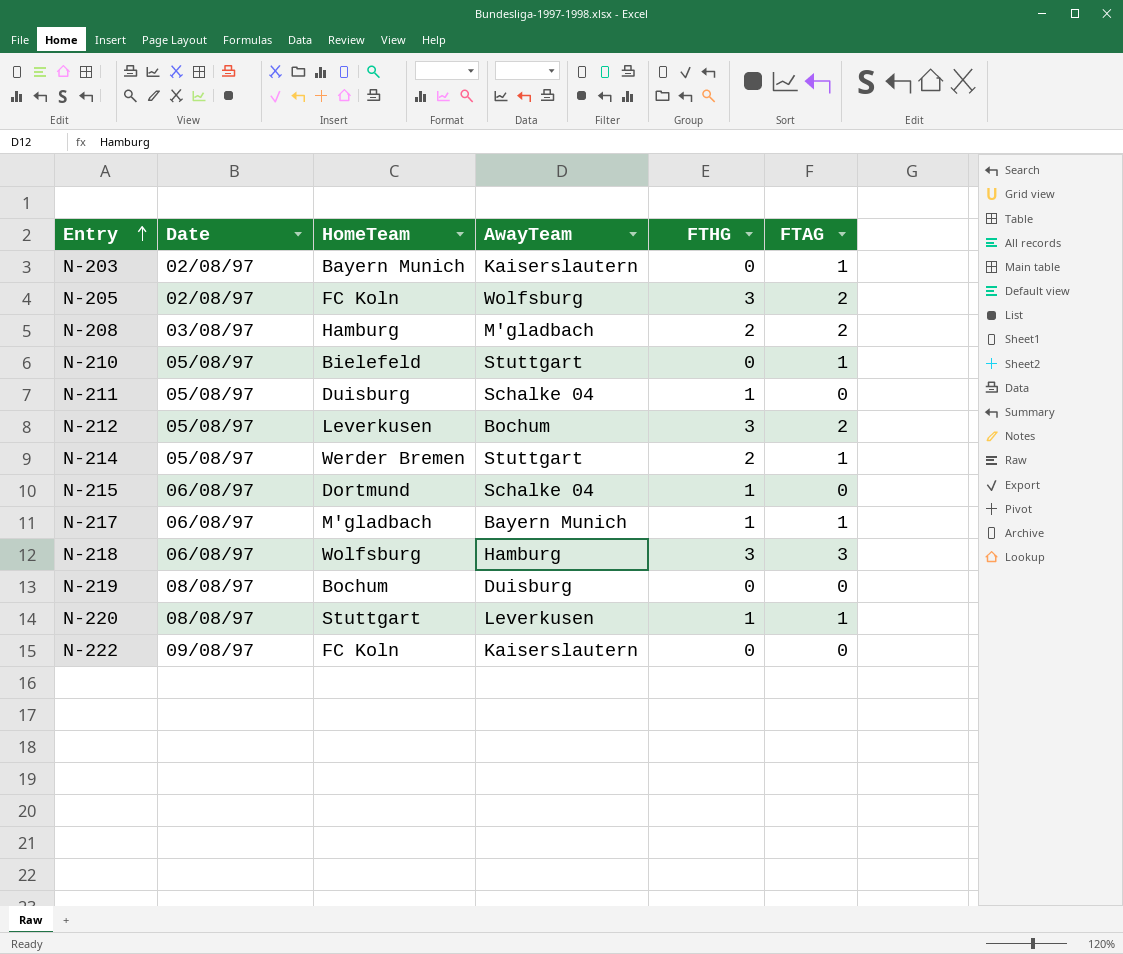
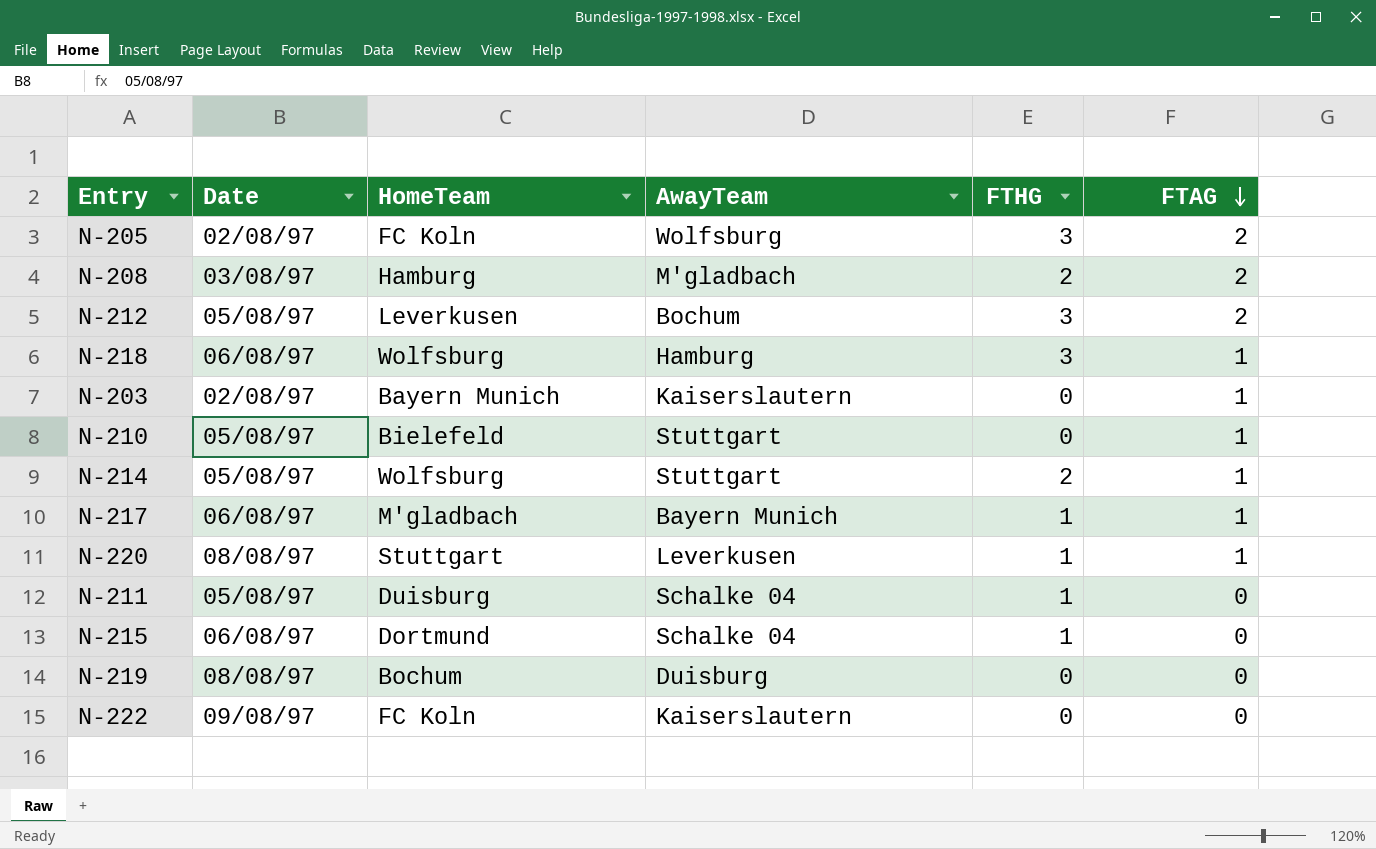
row order: Entry ascending -> FTAG descending
N-218 | FTAG: 3 -> 1
N-214 | HomeTeam: Werder Bremen -> Wolfsburg

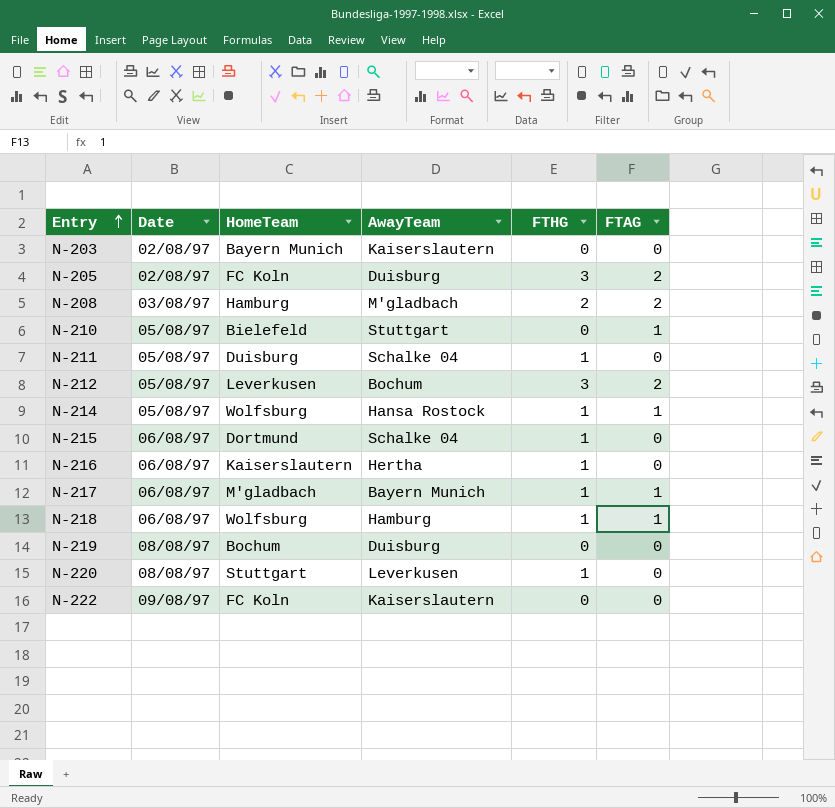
row order: FTAG descending -> Entry ascending
N-203 | FTAG: 1 -> 0
N-205 | AwayTeam: Wolfsburg -> Duisburg
N-214 | AwayTeam: Stuttgart -> Hansa Rostock
N-214 | FTHG: 2 -> 1
row N-216: none -> 06/08/97 | Kaiserslautern | Hertha | 1 | 0
N-218 | FTHG: 3 -> 1
N-220 | FTAG: 1 -> 0

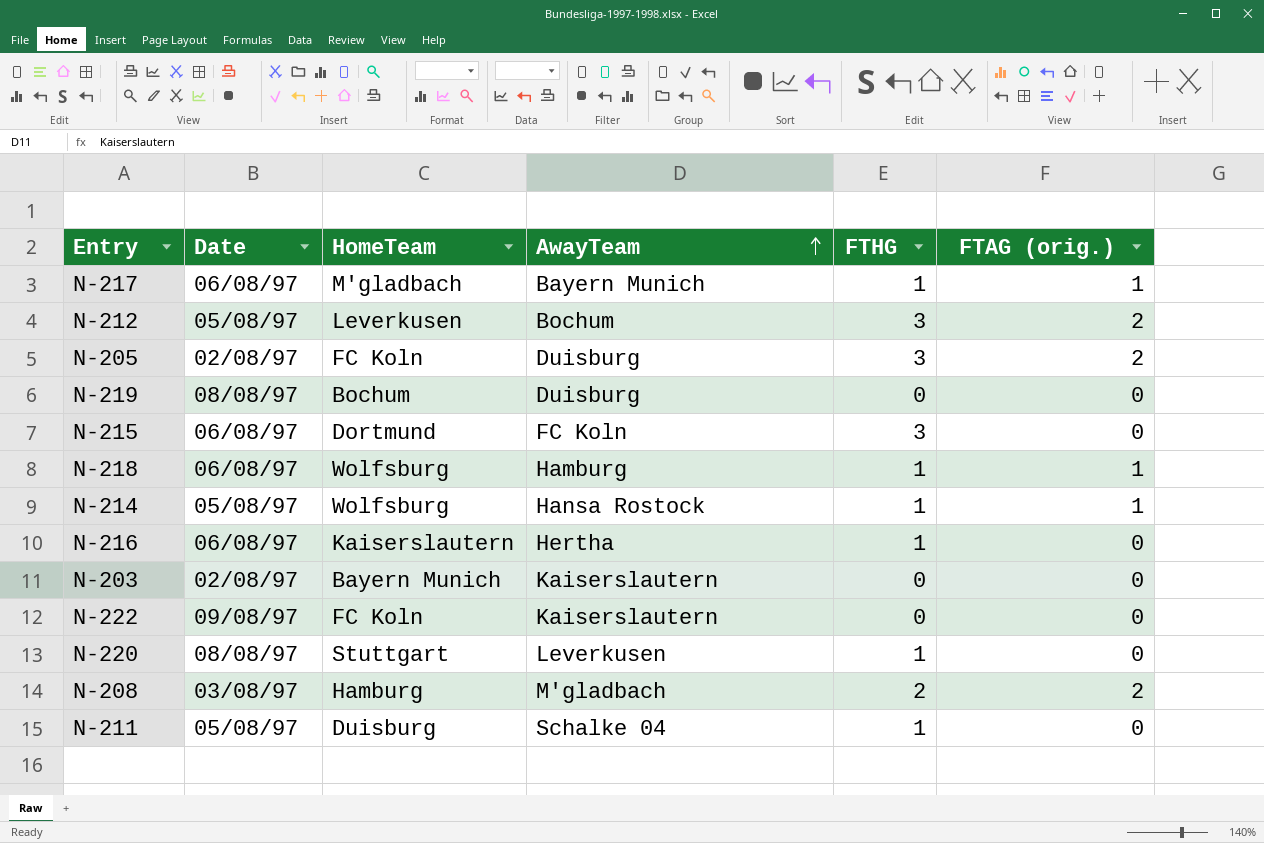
row order: Entry ascending -> AwayTeam ascending
column name: FTAG -> FTAG (orig.)
row N-210: 05/08/97 | Bielefeld | Stuttgart | 0 | 1 -> none
N-215 | AwayTeam: Schalke 04 -> FC Koln
N-215 | FTHG: 1 -> 3

